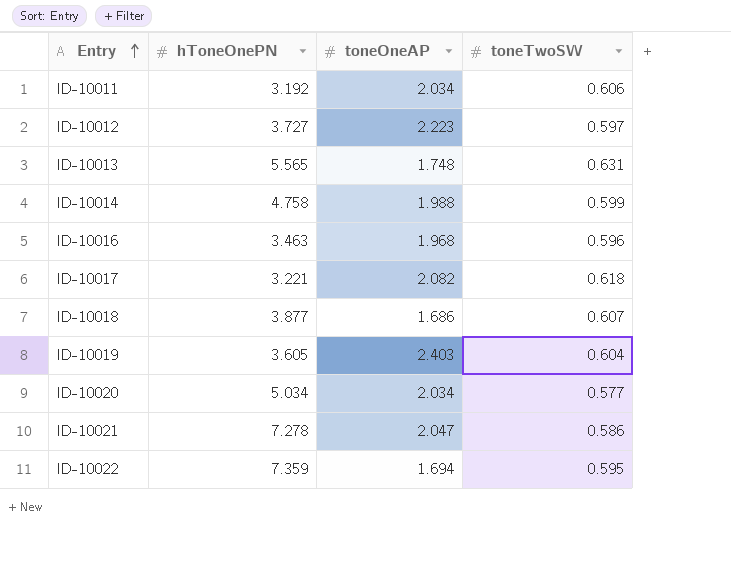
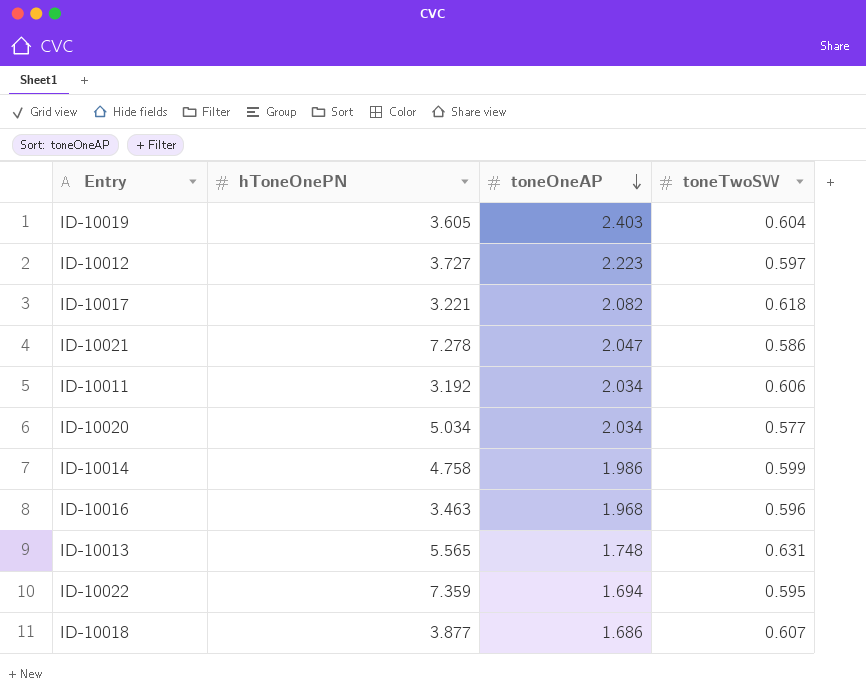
row order: Entry ascending -> toneOneAP descending
ID-10014 | toneOneAP: 1.988 -> 1.986

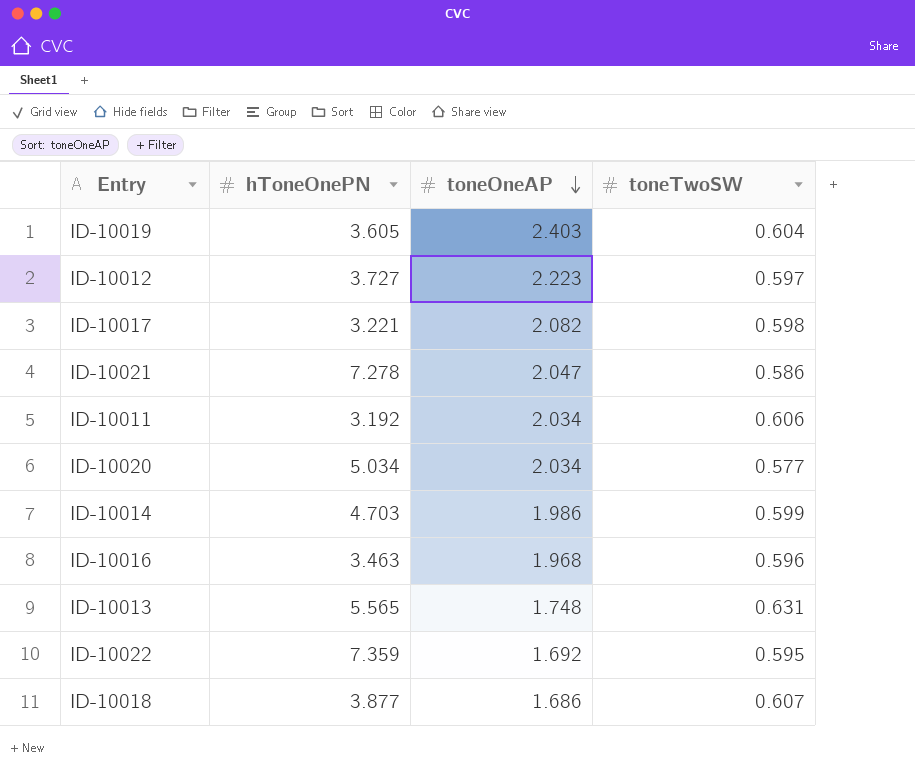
ID-10017 | toneTwoSW: 0.618 -> 0.598
ID-10014 | hToneOnePN: 4.758 -> 4.703
ID-10022 | toneOneAP: 1.694 -> 1.692

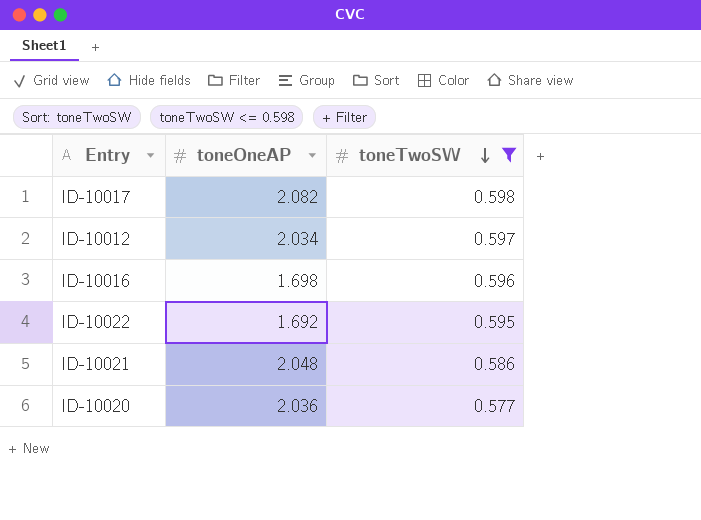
filter: none -> toneTwoSW <= 0.598
row order: toneOneAP descending -> toneTwoSW descending
column hToneOnePN | position: 2 -> none
ID-10012 | toneOneAP: 2.223 -> 2.034
ID-10016 | toneOneAP: 1.968 -> 1.698
ID-10021 | toneOneAP: 2.047 -> 2.048
ID-10020 | toneOneAP: 2.034 -> 2.036

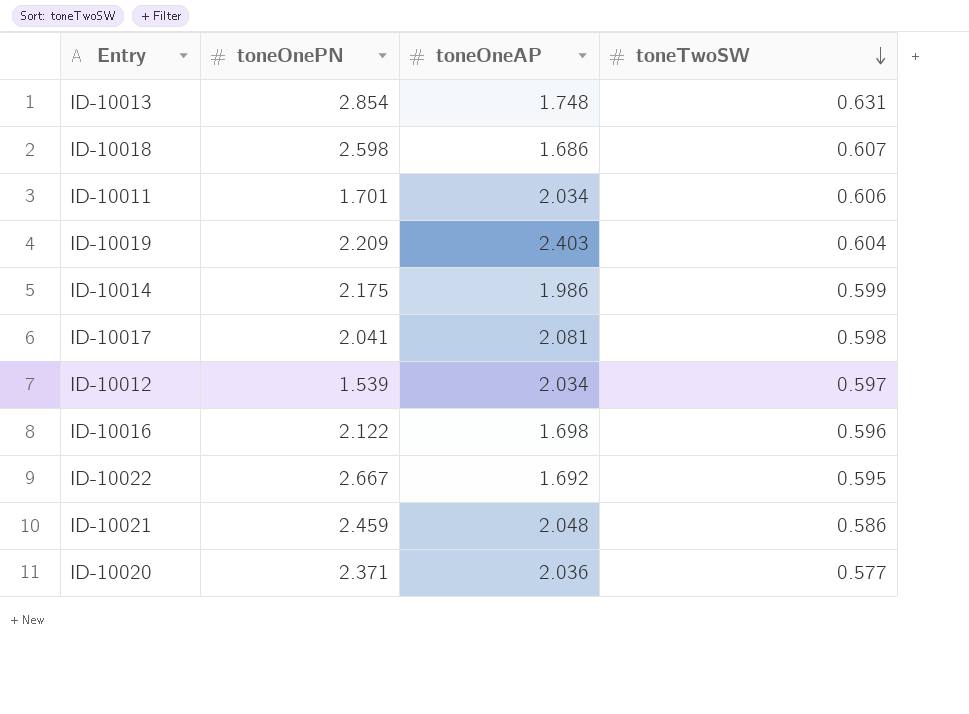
filter: toneTwoSW <= 0.598 -> none
column toneOnePN | position: none -> 2
ID-10017 | toneOneAP: 2.082 -> 2.081

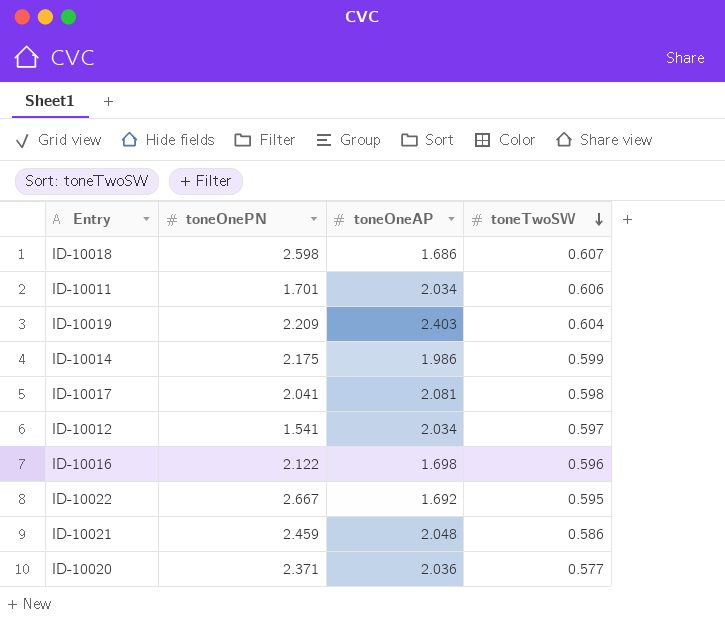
row ID-10013: 2.854 | 1.748 | 0.631 -> none
ID-10012 | toneOnePN: 1.539 -> 1.541

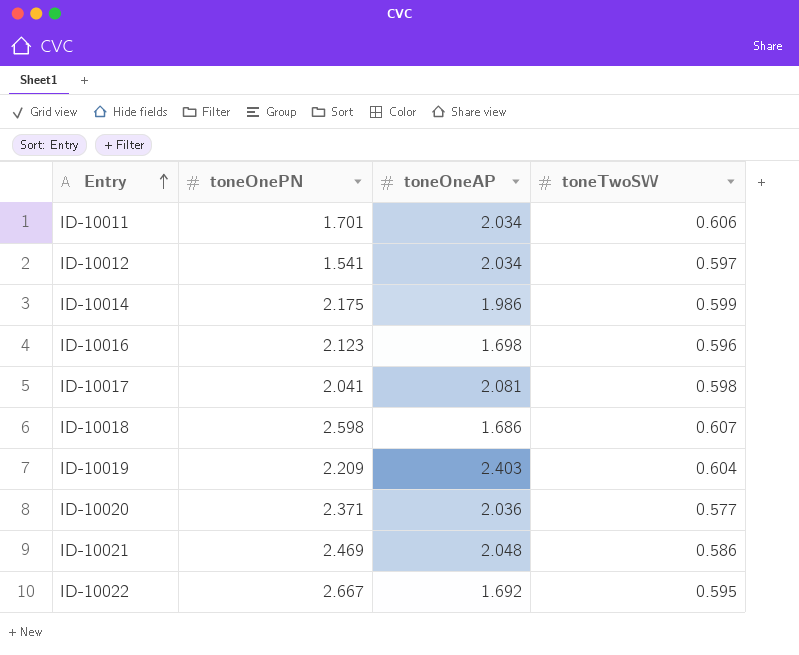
row order: toneTwoSW descending -> Entry ascending
ID-10016 | toneOnePN: 2.122 -> 2.123
ID-10021 | toneOnePN: 2.459 -> 2.469

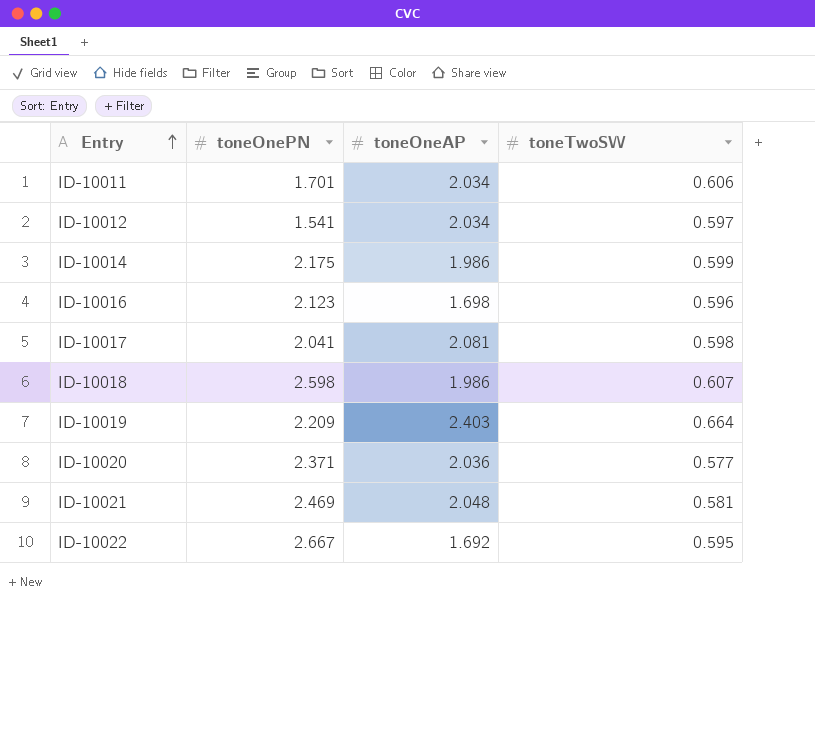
ID-10018 | toneOneAP: 1.686 -> 1.986
ID-10019 | toneTwoSW: 0.604 -> 0.664
ID-10021 | toneTwoSW: 0.586 -> 0.581

